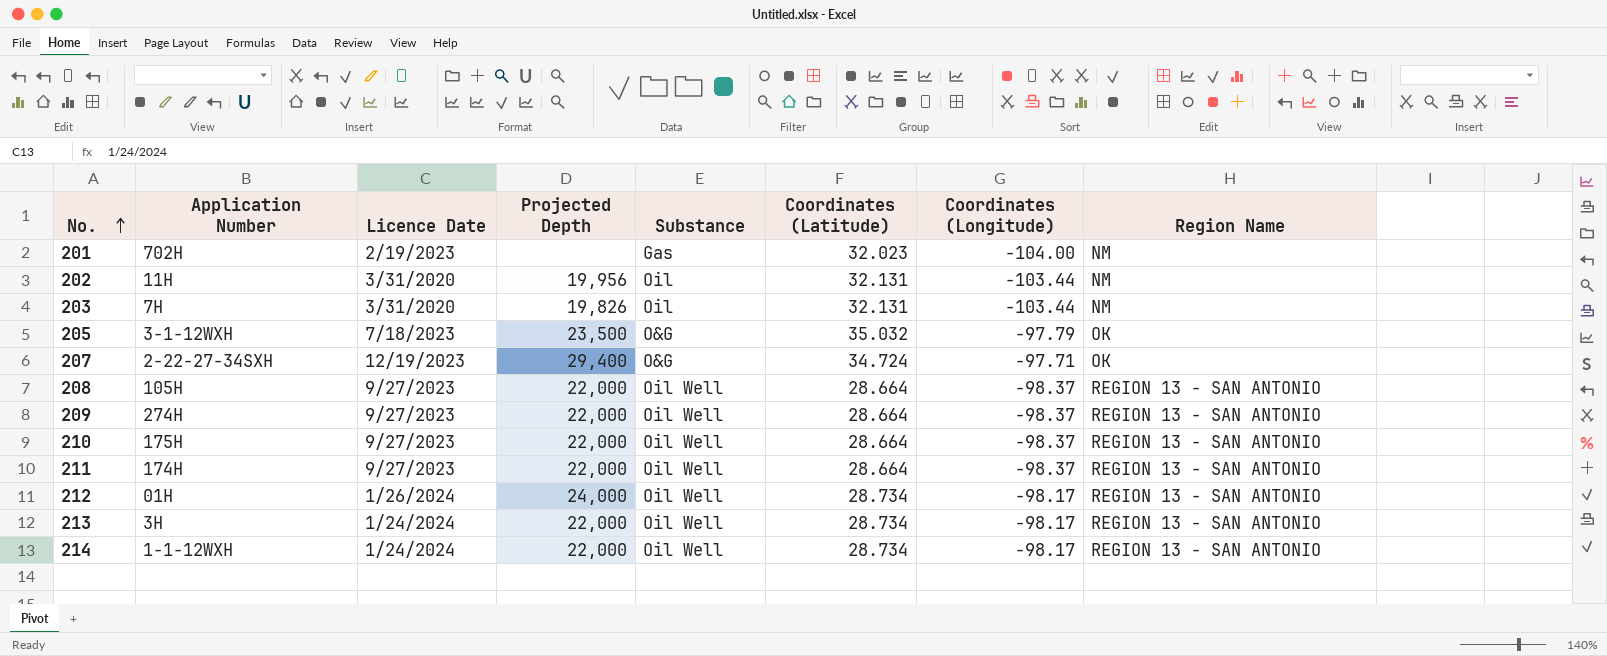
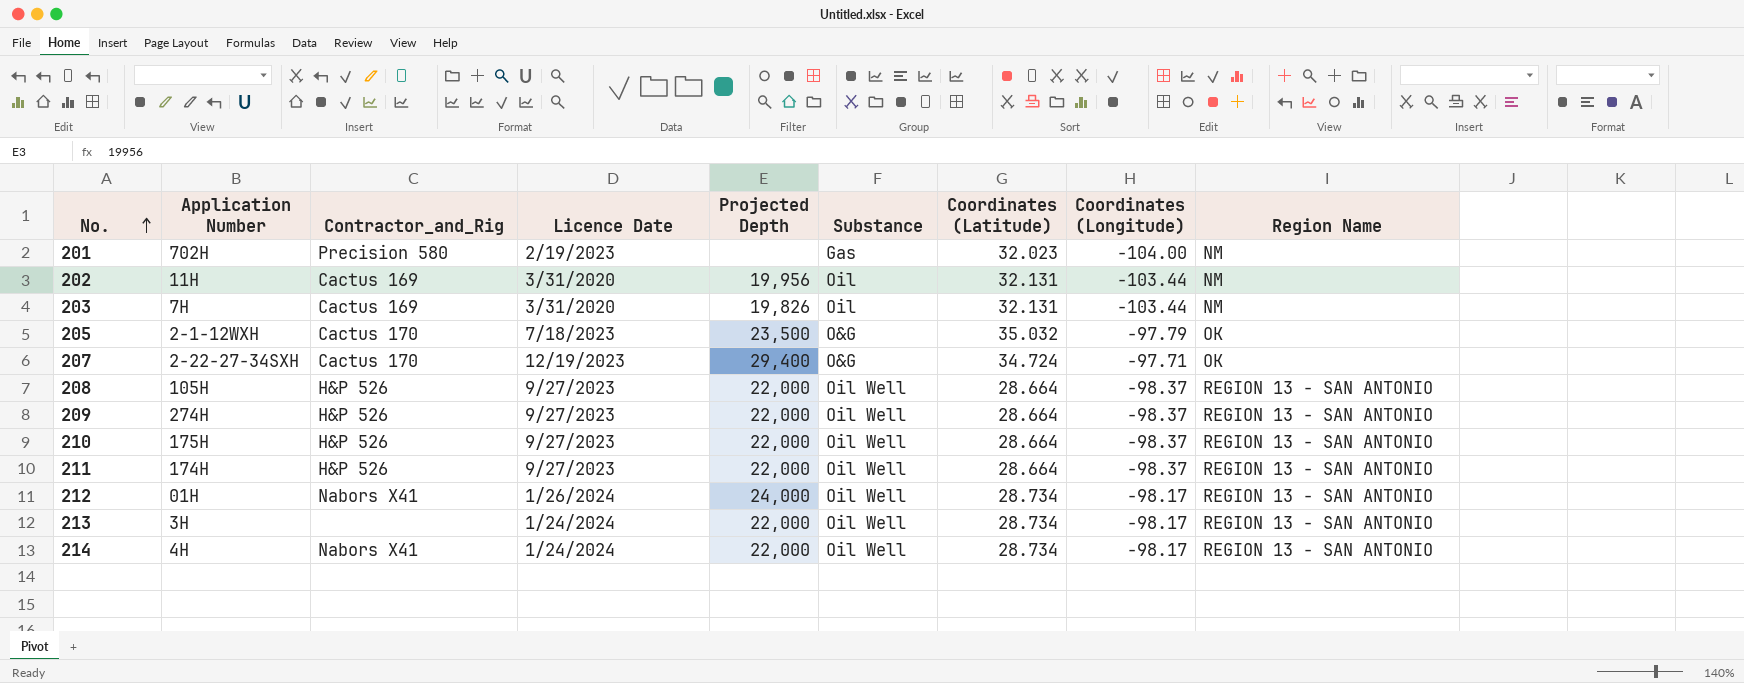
column Contractor_and_Rig | position: none -> 3
205 | Application Number: 3-1-12WXH -> 2-1-12WXH
214 | Application Number: 1-1-12WXH -> 4H

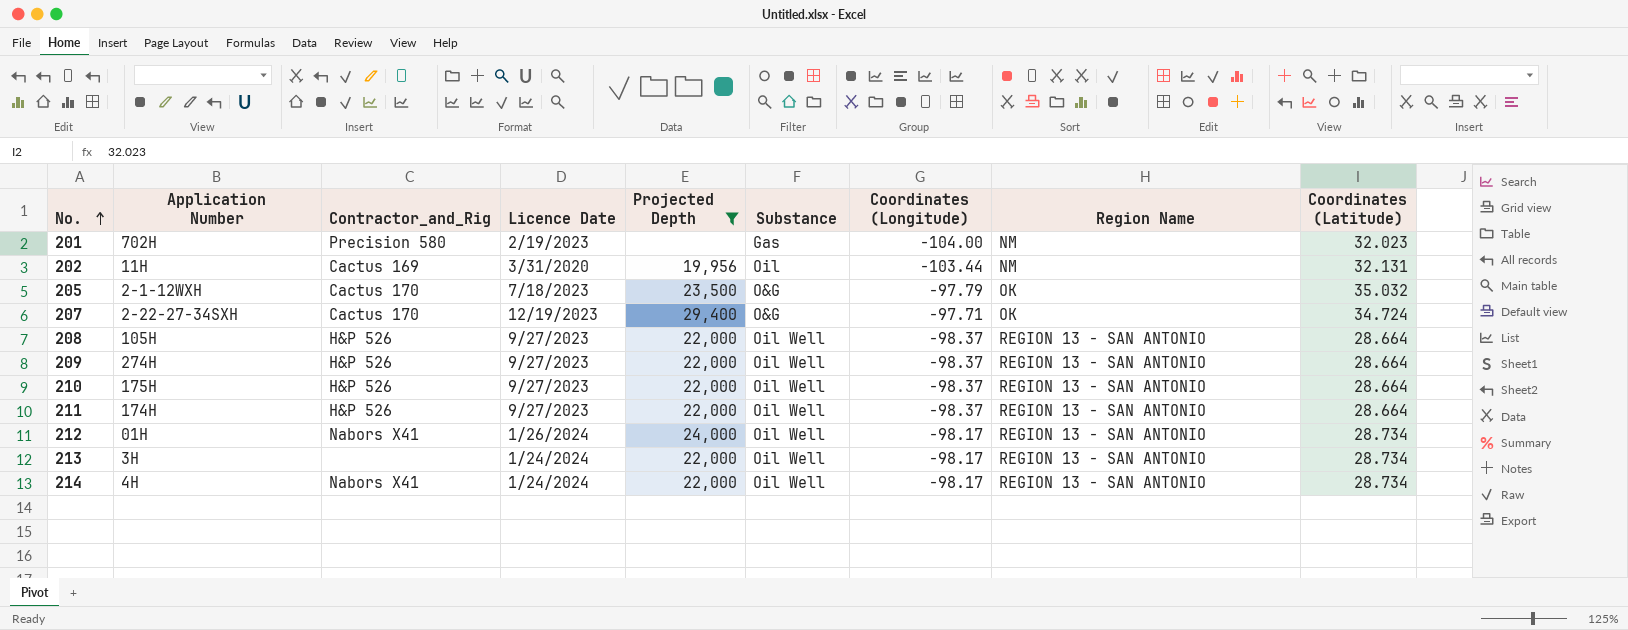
filter: none -> Projected Depth != 19,826
column Coordinates (Latitude) | position: 7 -> 9

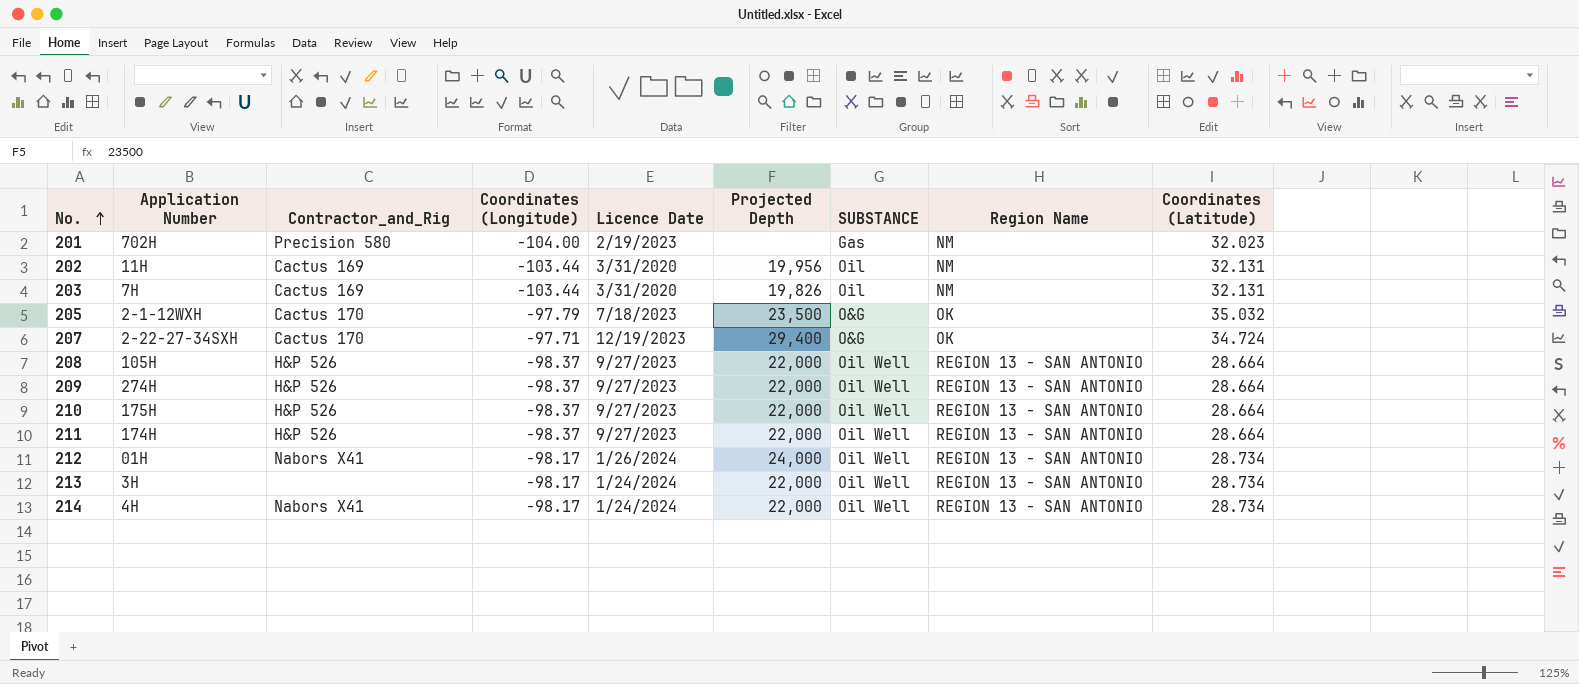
filter: Projected Depth != 19,826 -> none
column Coordinates (Longitude) | position: 7 -> 4
column name: Substance -> SUBSTANCE

